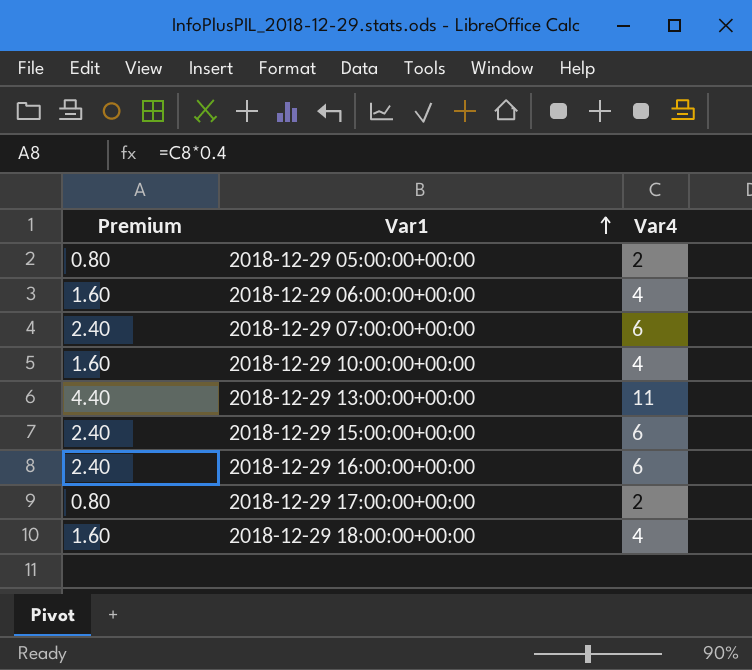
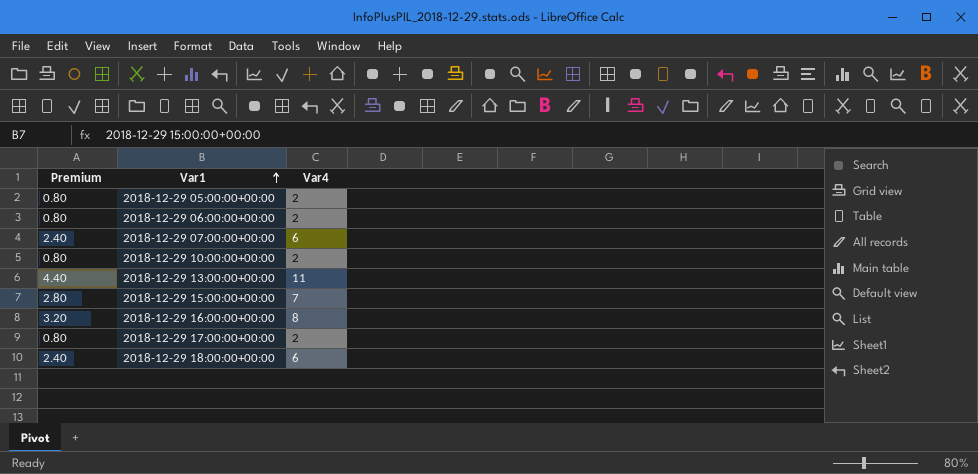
2018-12-29 06:00:00+00:00 | Premium: 1.60 -> 0.80
2018-12-29 06:00:00+00:00 | Var4: 4 -> 2
2018-12-29 10:00:00+00:00 | Premium: 1.60 -> 0.80
2018-12-29 10:00:00+00:00 | Var4: 4 -> 2
2018-12-29 15:00:00+00:00 | Premium: 2.40 -> 2.80
2018-12-29 15:00:00+00:00 | Var4: 6 -> 7
2018-12-29 16:00:00+00:00 | Premium: 2.40 -> 3.20
2018-12-29 16:00:00+00:00 | Var4: 6 -> 8
2018-12-29 18:00:00+00:00 | Premium: 1.60 -> 2.40
2018-12-29 18:00:00+00:00 | Var4: 4 -> 6

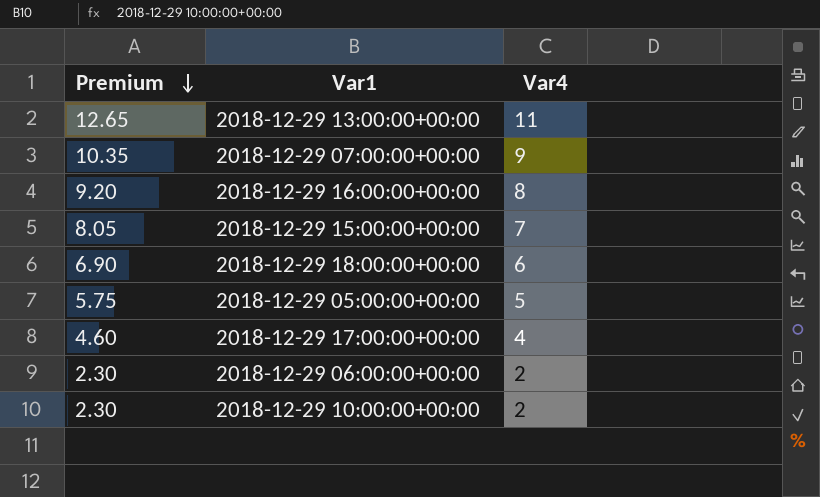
row order: Var1 ascending -> Premium descending
column Premium | formula: [Var4] * 0.4 -> [Var4] * 1.15
2018-12-29 07:00:00+00:00 | Var4: 6 -> 9
2018-12-29 05:00:00+00:00 | Var4: 2 -> 5
2018-12-29 17:00:00+00:00 | Var4: 2 -> 4

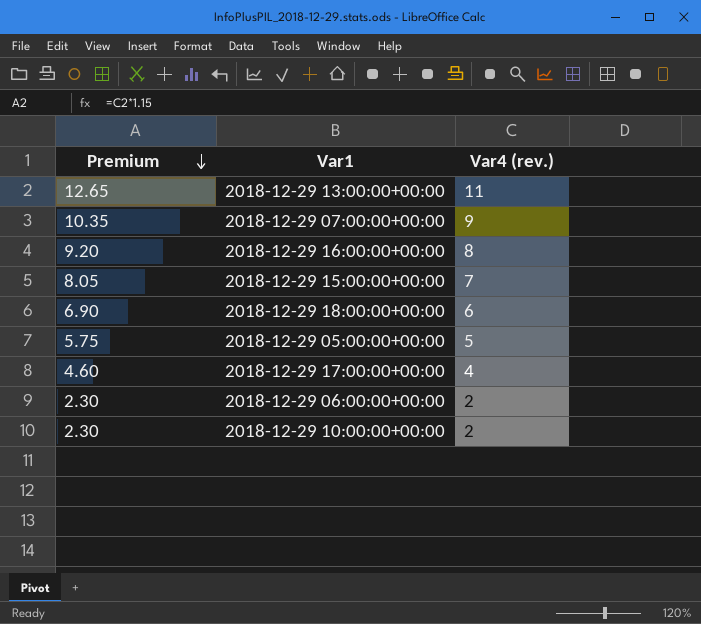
column name: Var4 -> Var4 (rev.)

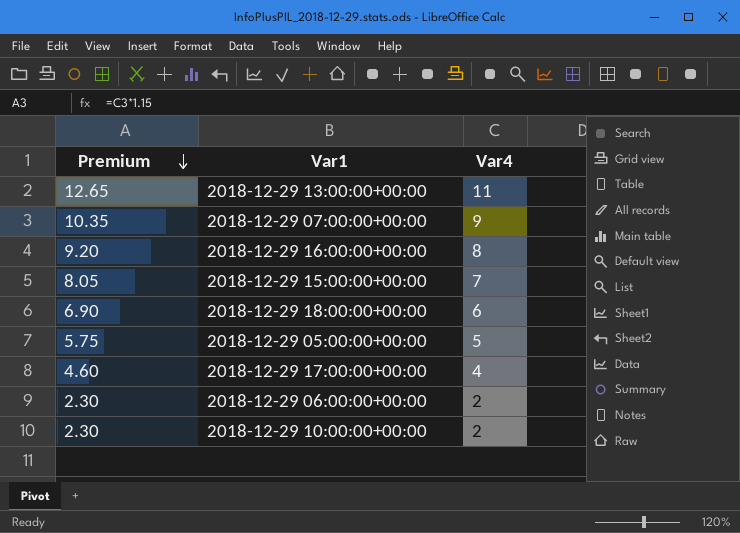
column name: Var4 (rev.) -> Var4

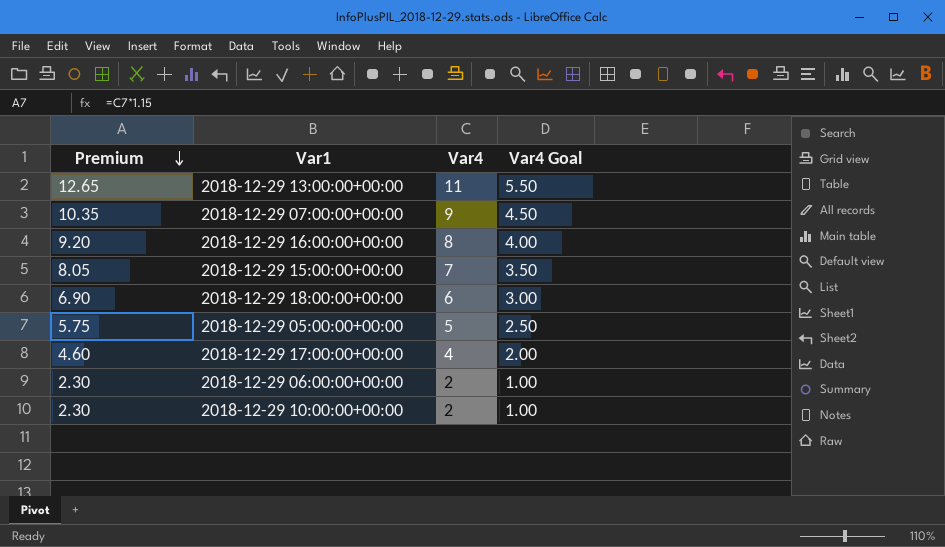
column Var4 Goal | formula: none -> [Var4] * 0.5

